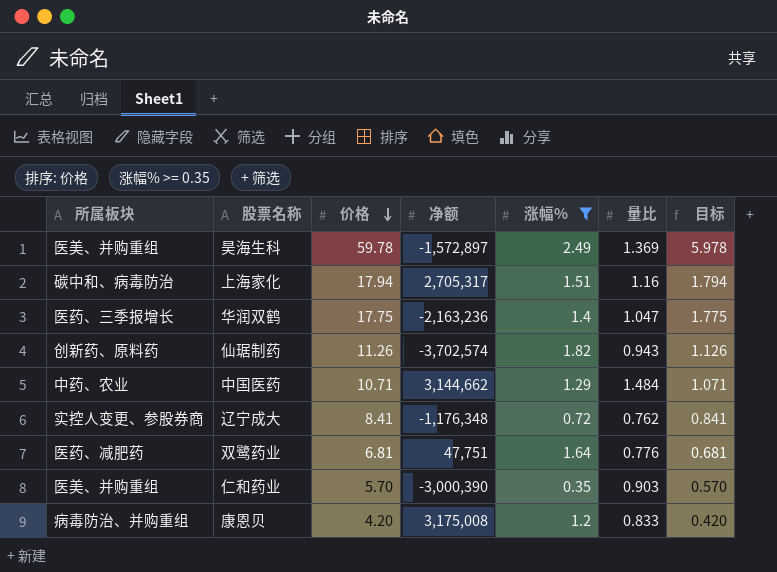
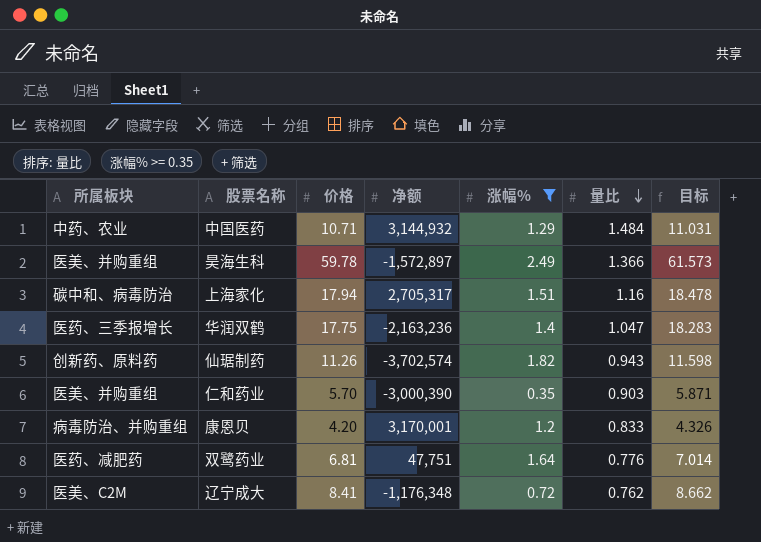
row order: 价格 descending -> 量比 descending
column 目标 | formula: [价格] * 0.1 -> [价格] * 1.03
中国医药 | 净额: 3,144,662 -> 3,144,932
昊海生科 | 量比: 1.369 -> 1.366
康恩贝 | 净额: 3,175,008 -> 3,170,001
辽宁成大 | 所属板块: 实控人变更、参股券商 -> 医美、C2M

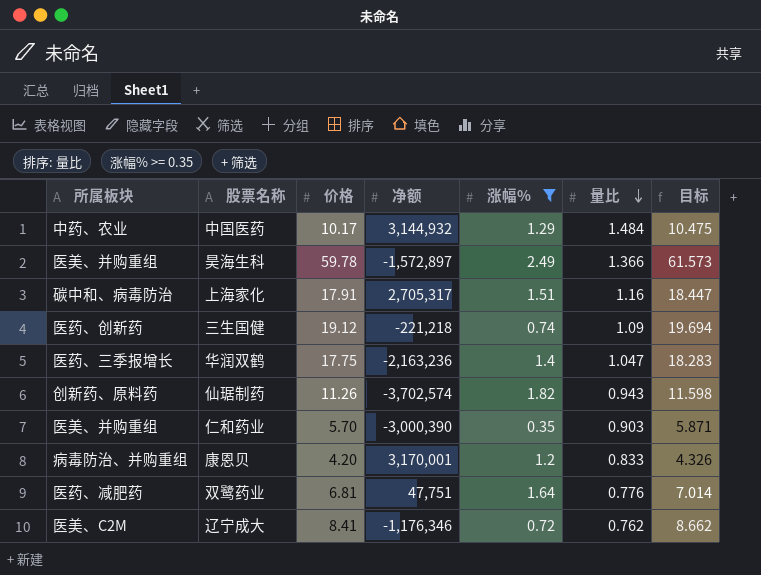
中国医药 | 价格: 10.71 -> 10.17
中国医药 | 目标: 11.031 -> 10.475
上海家化 | 价格: 17.94 -> 17.91
上海家化 | 目标: 18.478 -> 18.447
row 三生国健: none -> 医药、创新药 | 19.12 | -221,218 | 0.74 | 1.09 | 19.694
辽宁成大 | 净额: -1,176,348 -> -1,176,346

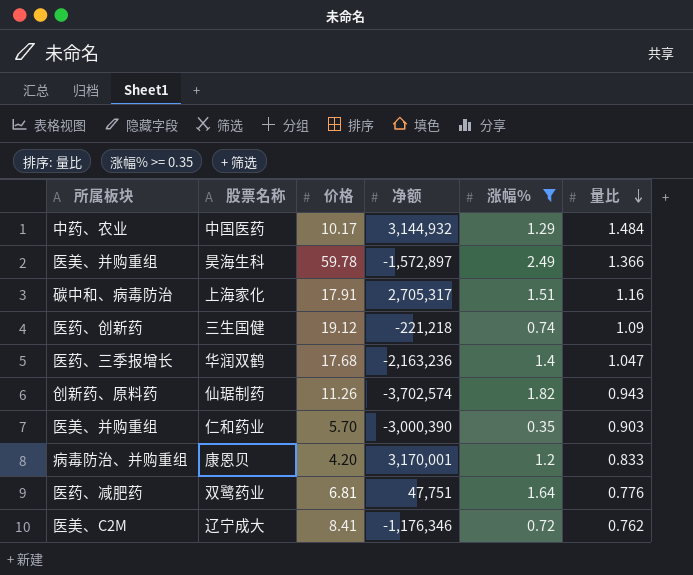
column 目标 | formula: [价格] * 1.03 -> none
华润双鹤 | 价格: 17.75 -> 17.68

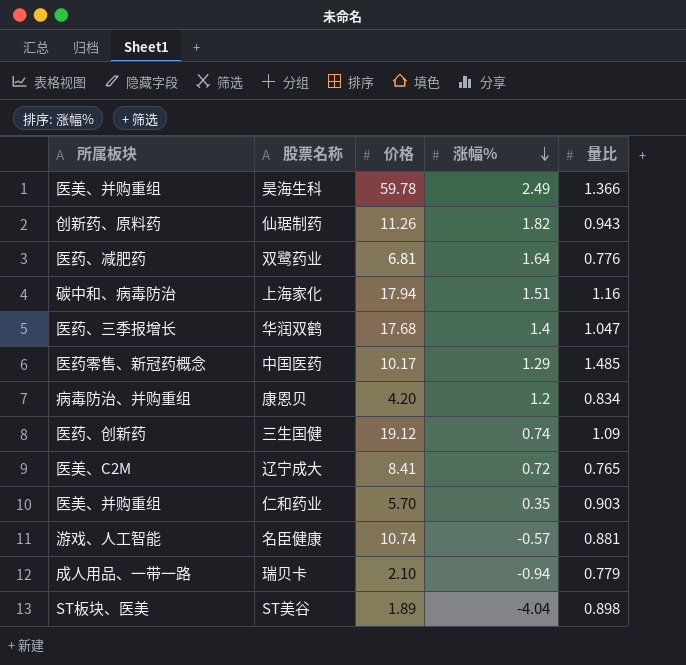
filter: 涨幅% >= 0.35 -> none
row order: 量比 descending -> 涨幅% descending
column 净额 | position: 4 -> none
上海家化 | 价格: 17.91 -> 17.94
中国医药 | 所属板块: 中药、农业 -> 医药零售、新冠药概念
中国医药 | 量比: 1.484 -> 1.485
康恩贝 | 量比: 0.833 -> 0.834
辽宁成大 | 量比: 0.762 -> 0.765

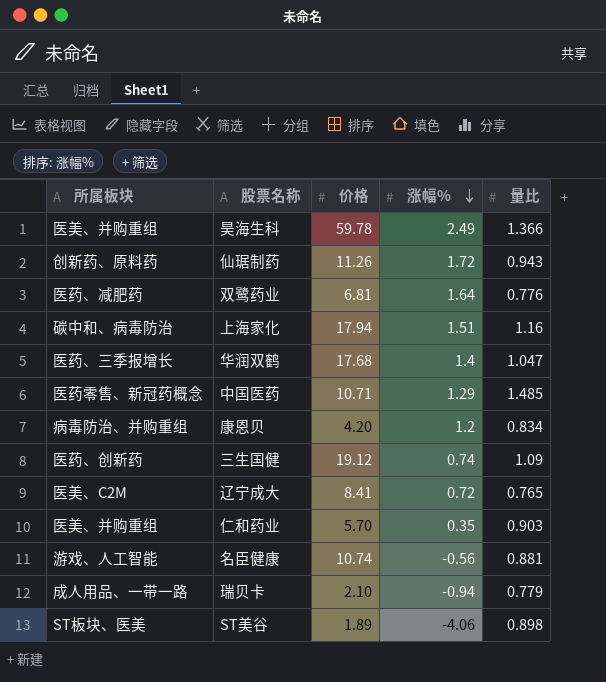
仙琚制药 | 涨幅%: 1.82 -> 1.72
中国医药 | 价格: 10.17 -> 10.71
名臣健康 | 涨幅%: -0.57 -> -0.56
ST美谷 | 涨幅%: -4.04 -> -4.06

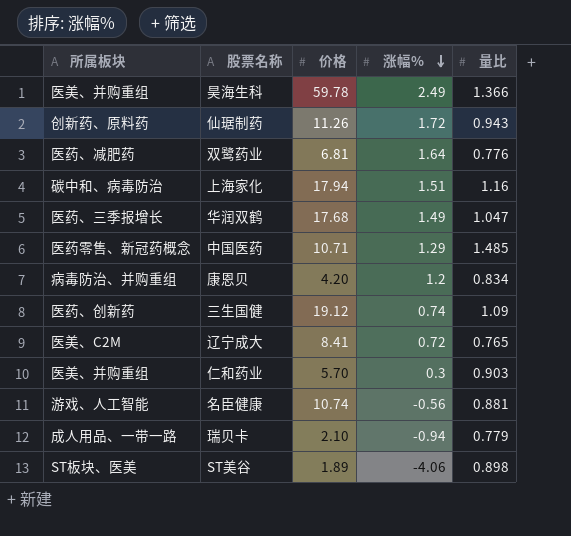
华润双鹤 | 涨幅%: 1.4 -> 1.49
仁和药业 | 涨幅%: 0.35 -> 0.3

